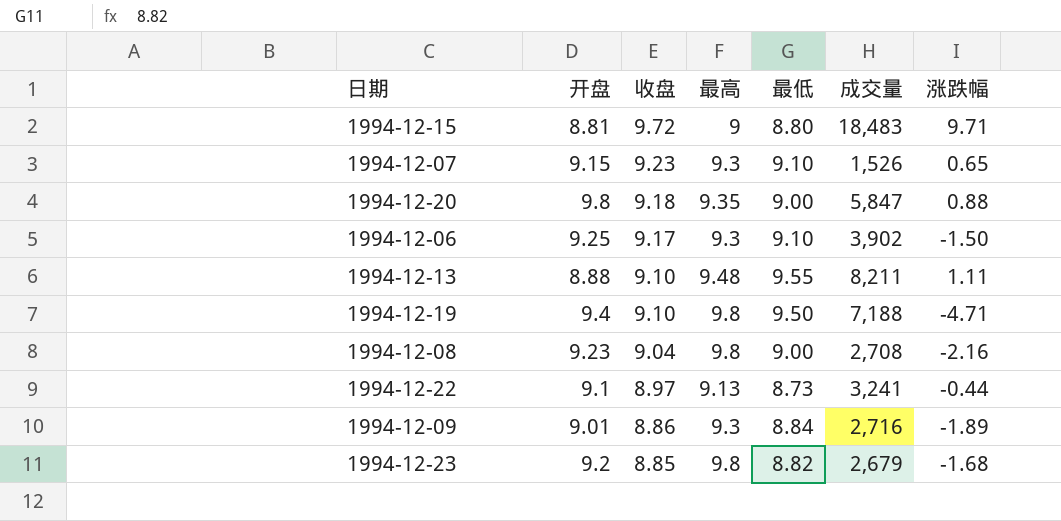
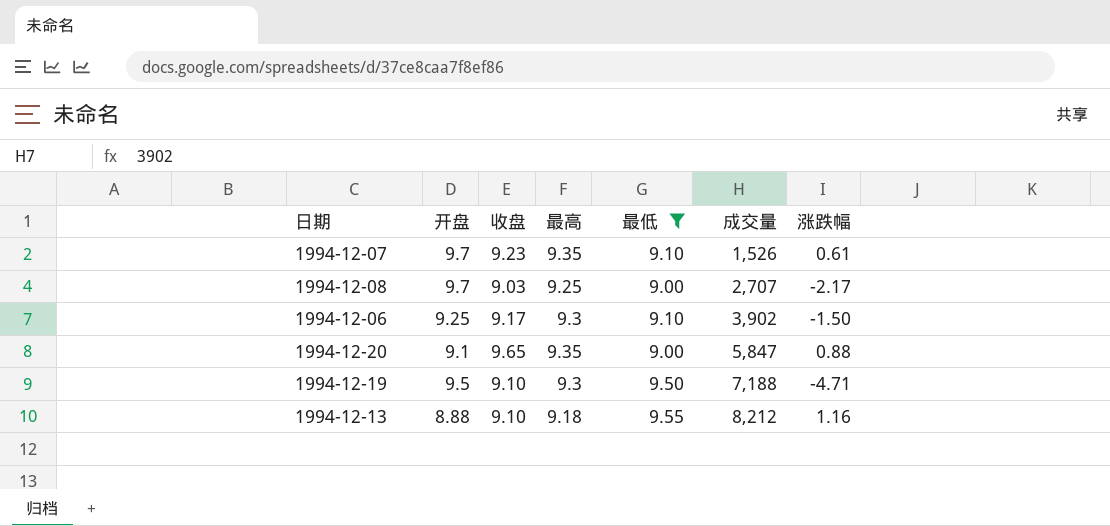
filter: none -> 最低 >= 9.00
row order: 收盘 descending -> 成交量 ascending
1994-12-07 | 开盘: 9.15 -> 9.7
1994-12-07 | 最高: 9.3 -> 9.35
1994-12-07 | 涨跌幅: 0.65 -> 0.61
1994-12-08 | 开盘: 9.23 -> 9.7
1994-12-08 | 收盘: 9.04 -> 9.03
1994-12-08 | 最高: 9.8 -> 9.25
1994-12-08 | 成交量: 2,708 -> 2,707
1994-12-08 | 涨跌幅: -2.16 -> -2.17
1994-12-20 | 开盘: 9.8 -> 9.1
1994-12-20 | 收盘: 9.18 -> 9.65
1994-12-19 | 开盘: 9.4 -> 9.5
1994-12-19 | 最高: 9.8 -> 9.3
1994-12-13 | 最高: 9.48 -> 9.18
1994-12-13 | 成交量: 8,211 -> 8,212
1994-12-13 | 涨跌幅: 1.11 -> 1.16

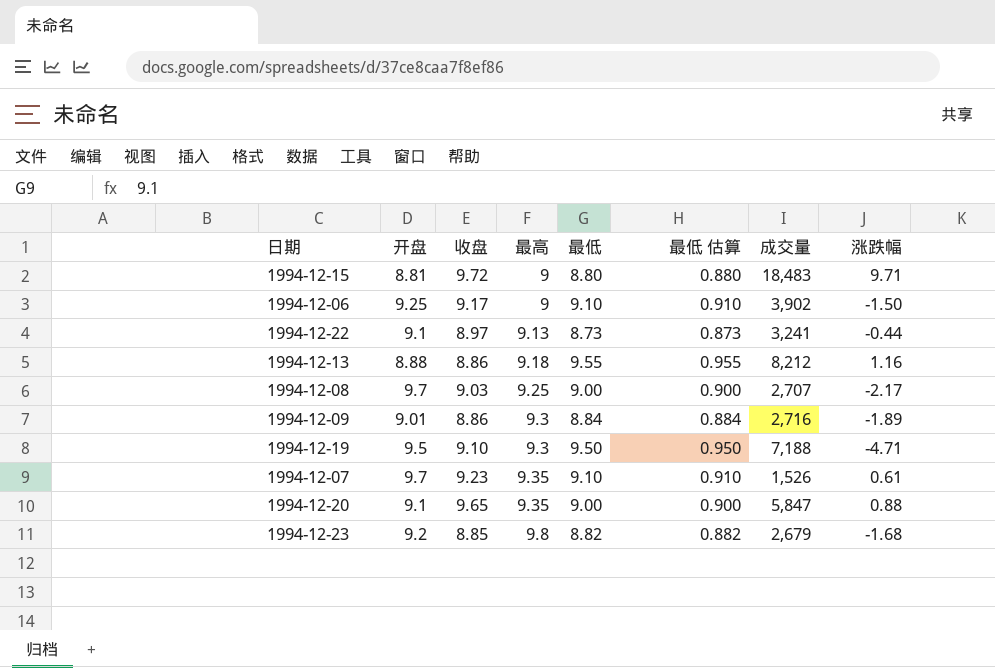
filter: 最低 >= 9.00 -> none
row order: 成交量 ascending -> 最高 ascending
column 最低 估算 | formula: none -> [最低] * 0.1
1994-12-06 | 最高: 9.3 -> 9
1994-12-13 | 收盘: 9.10 -> 8.86

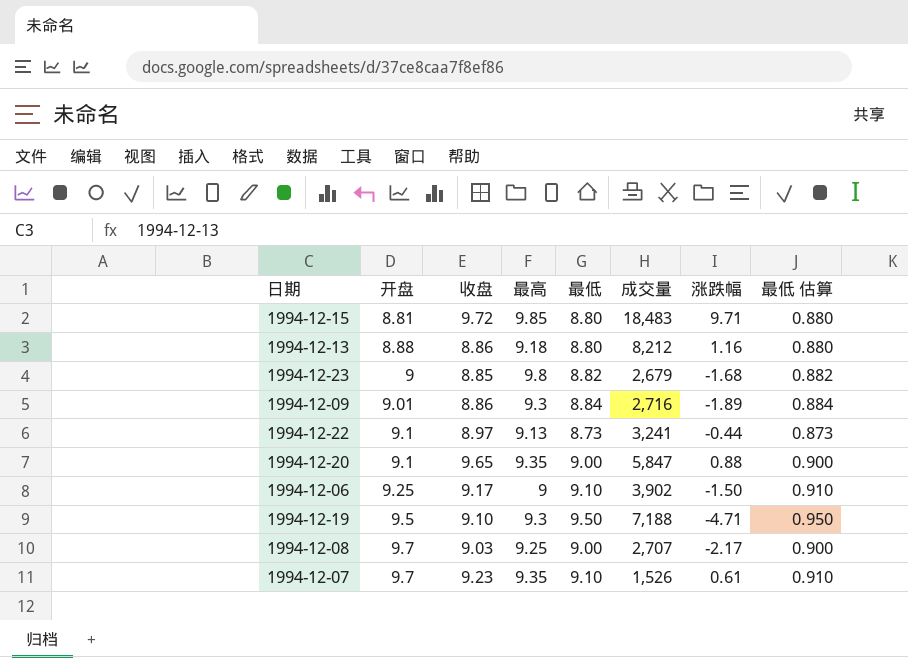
row order: 最高 ascending -> 开盘 ascending
column 最低 估算 | position: 6 -> 8
1994-12-15 | 最高: 9 -> 9.85
1994-12-13 | 最低: 9.55 -> 8.80
1994-12-13 | 最低 估算: 0.955 -> 0.880
1994-12-23 | 开盘: 9.2 -> 9

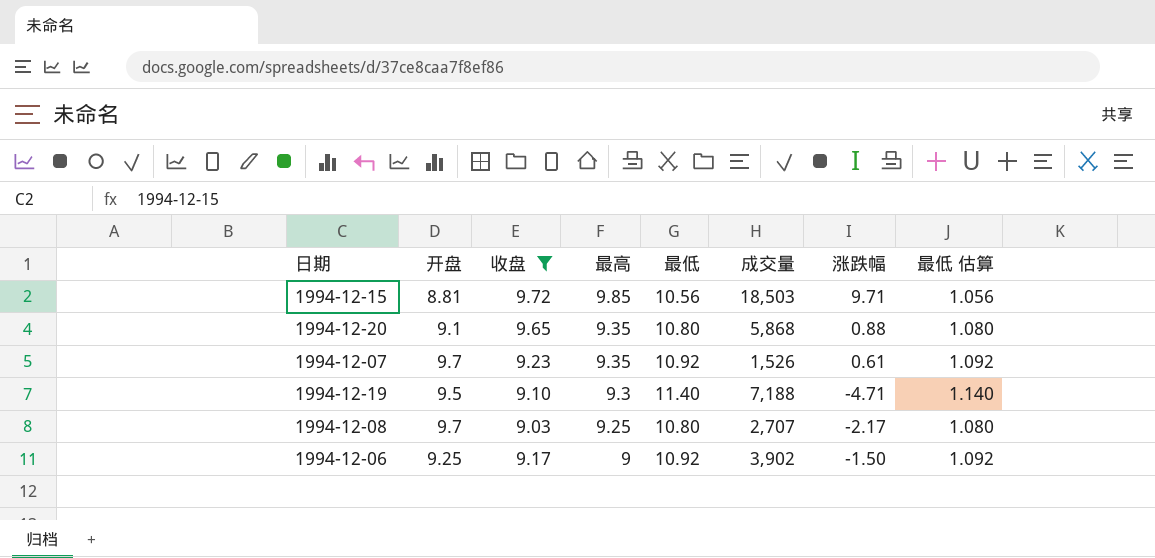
filter: none -> 收盘 >= 9.03
row order: 开盘 ascending -> 最高 descending
1994-12-15 | 最低: 8.80 -> 10.56
1994-12-15 | 成交量: 18,483 -> 18,503
1994-12-15 | 最低 估算: 0.880 -> 1.056
1994-12-20 | 最低: 9.00 -> 10.80
1994-12-20 | 成交量: 5,847 -> 5,868
1994-12-20 | 最低 估算: 0.900 -> 1.080
1994-12-07 | 最低: 9.10 -> 10.92
1994-12-07 | 最低 估算: 0.910 -> 1.092
1994-12-19 | 最低: 9.50 -> 11.40
1994-12-19 | 最低 估算: 0.950 -> 1.140
1994-12-08 | 最低: 9.00 -> 10.80
1994-12-08 | 最低 估算: 0.900 -> 1.080
1994-12-06 | 最低: 9.10 -> 10.92
1994-12-06 | 最低 估算: 0.910 -> 1.092

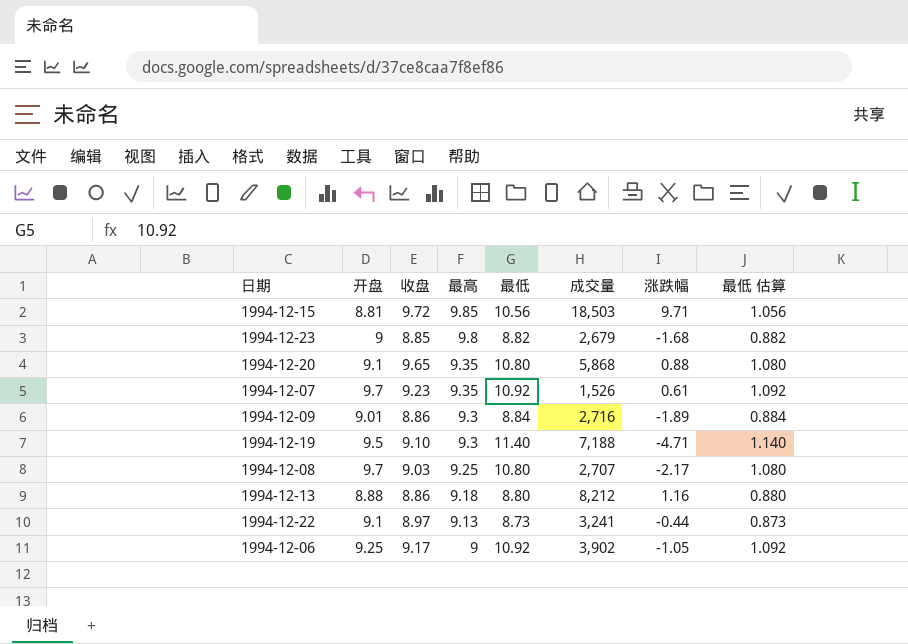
filter: 收盘 >= 9.03 -> none
1994-12-06 | 涨跌幅: -1.50 -> -1.05

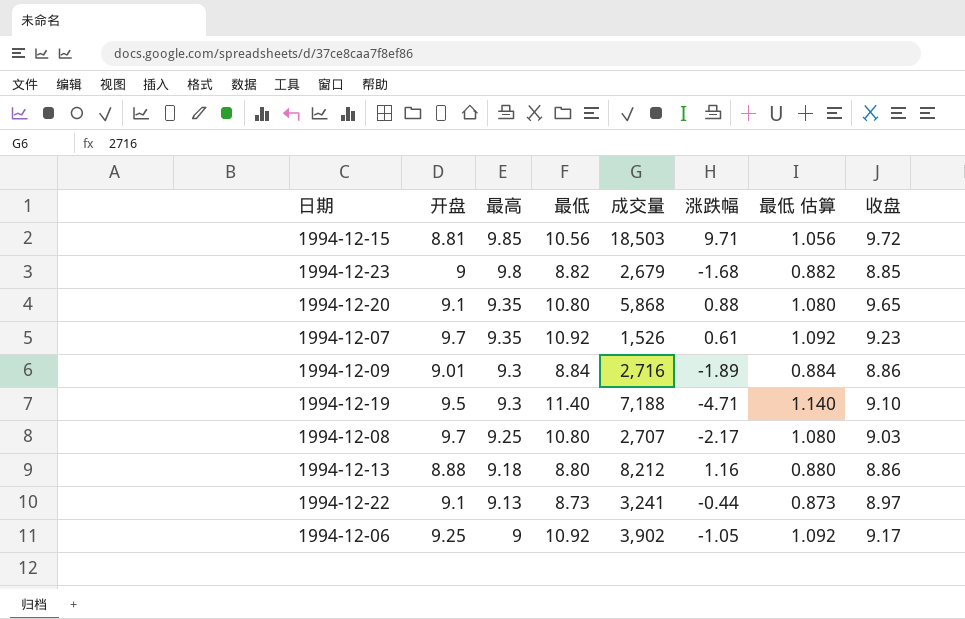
column 收盘 | position: 3 -> 8

